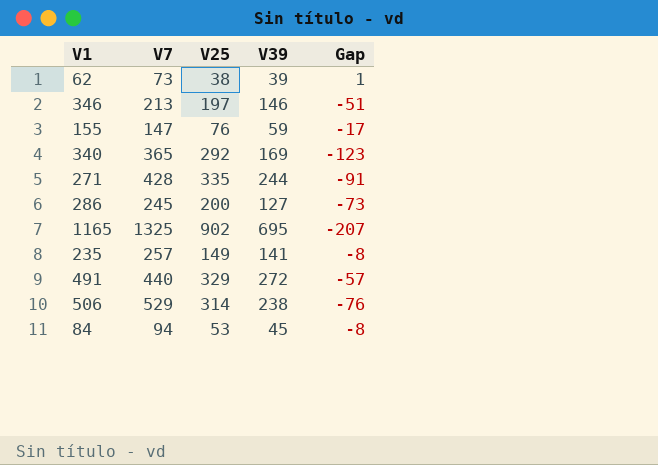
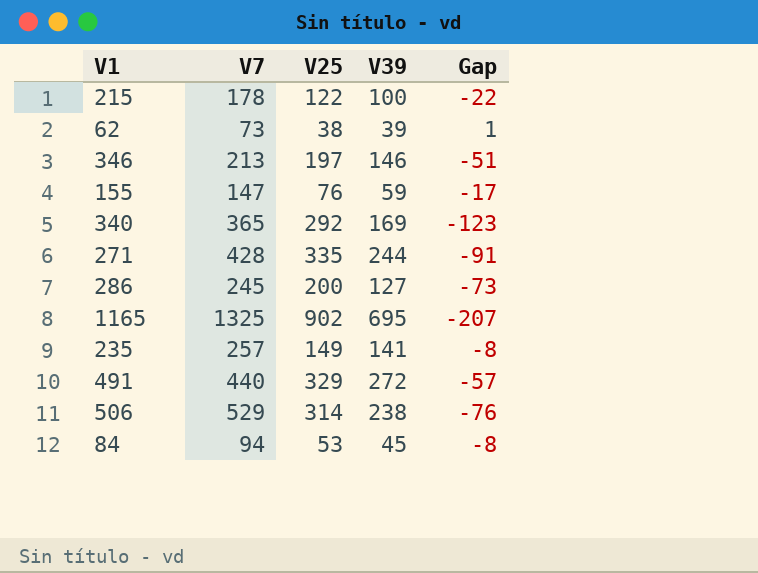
row 215: none -> 178 | 122 | 100 | -22

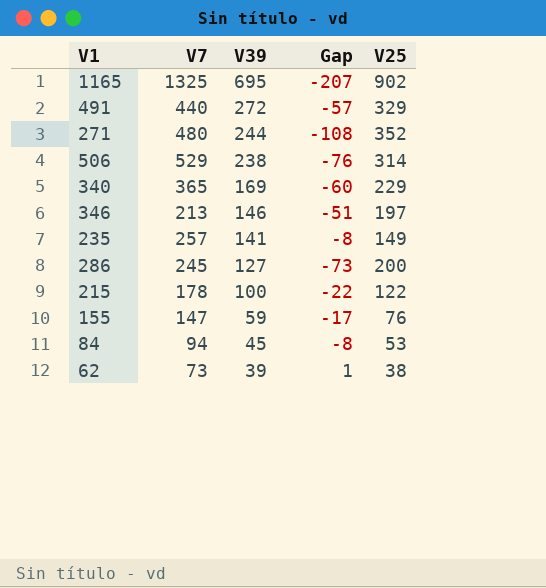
row order: none -> V39 descending
column V25 | position: 3 -> 5
271 | V7: 428 -> 480
271 | Gap: -91 -> -108
271 | V25: 335 -> 352
340 | Gap: -123 -> -60
340 | V25: 292 -> 229

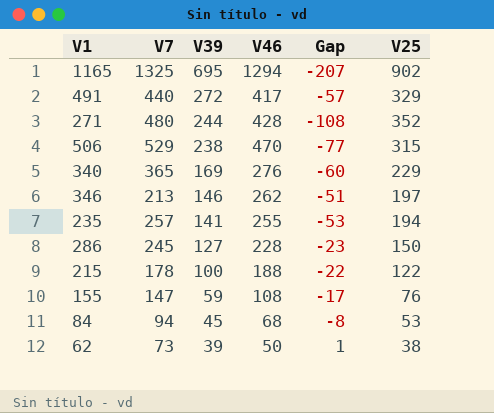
column V46 | position: none -> 4
506 | Gap: -76 -> -77
506 | V25: 314 -> 315
235 | Gap: -8 -> -53
235 | V25: 149 -> 194
286 | Gap: -73 -> -23
286 | V25: 200 -> 150

